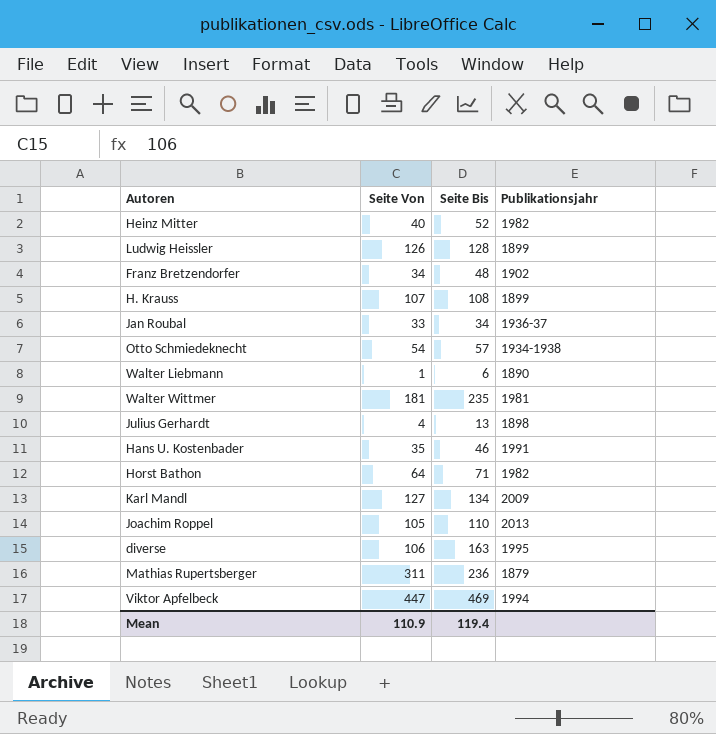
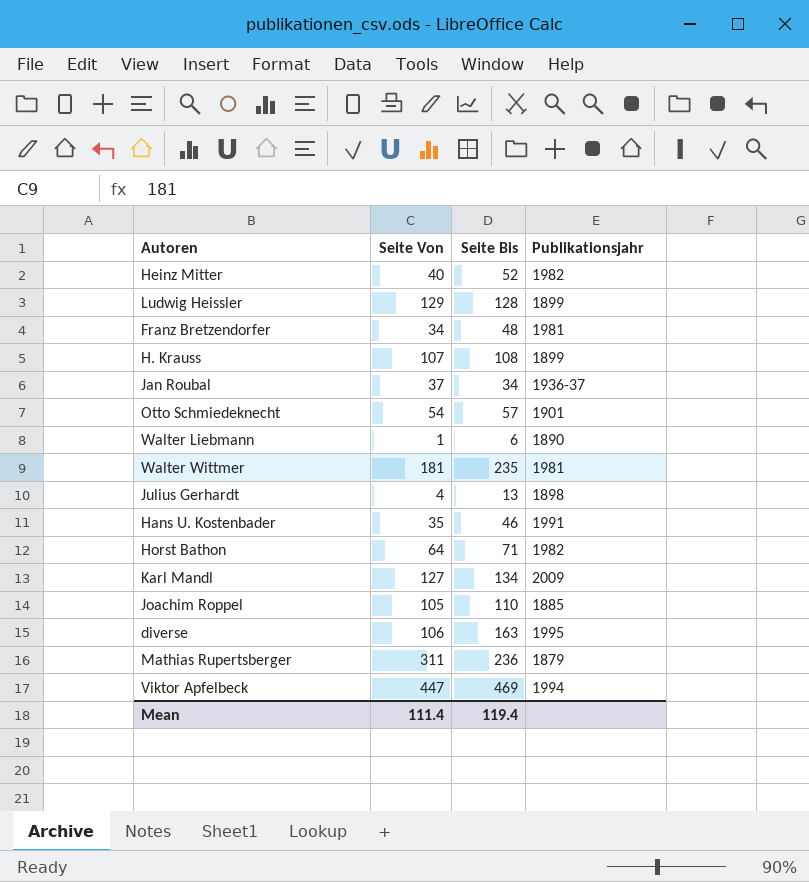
Ludwig Heissler | Seite Von: 126 -> 129
Franz Bretzendorfer | Publikationsjahr: 1902 -> 1981
Jan Roubal | Seite Von: 33 -> 37
Otto Schmiedeknecht | Publikationsjahr: 1934-1938 -> 1901
Joachim Roppel | Publikationsjahr: 2013 -> 1885
Mean | Seite Von: 110.9 -> 111.4

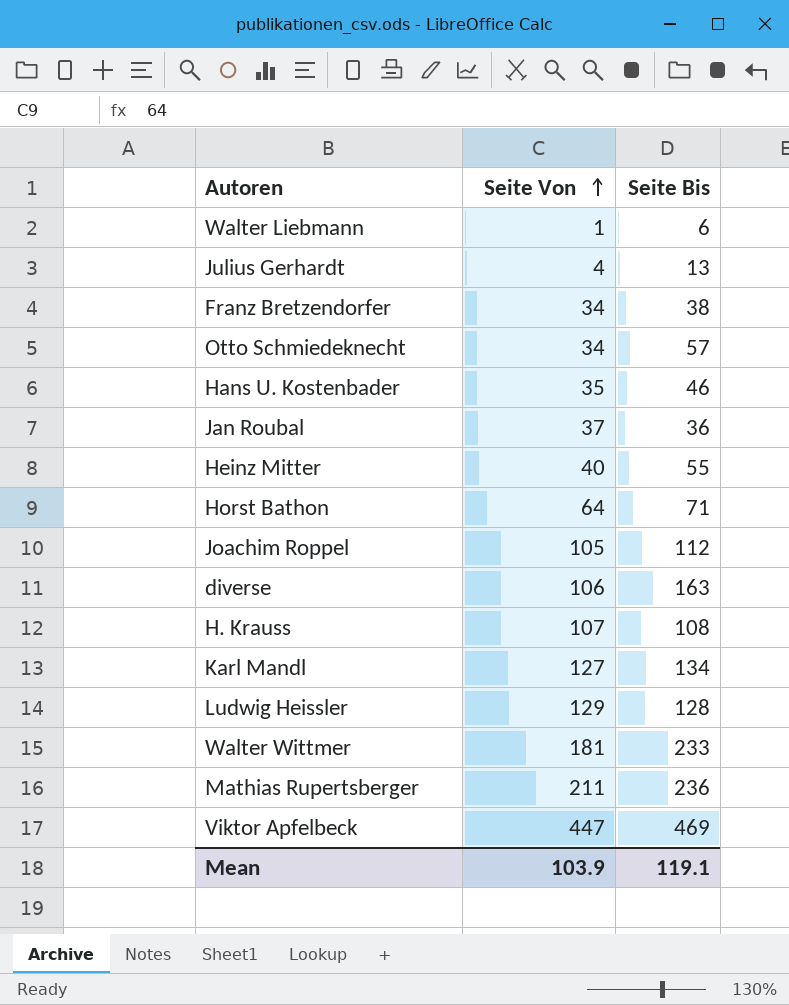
row order: none -> Seite Von ascending
column Publikationsjahr | position: 4 -> none
Franz Bretzendorfer | Seite Bis: 48 -> 38
Otto Schmiedeknecht | Seite Von: 54 -> 34
Jan Roubal | Seite Bis: 34 -> 36
Heinz Mitter | Seite Bis: 52 -> 55
Joachim Roppel | Seite Bis: 110 -> 112
Walter Wittmer | Seite Bis: 235 -> 233
Mathias Rupertsberger | Seite Von: 311 -> 211
Mean | Seite Von: 111.4 -> 103.9
Mean | Seite Bis: 119.4 -> 119.1

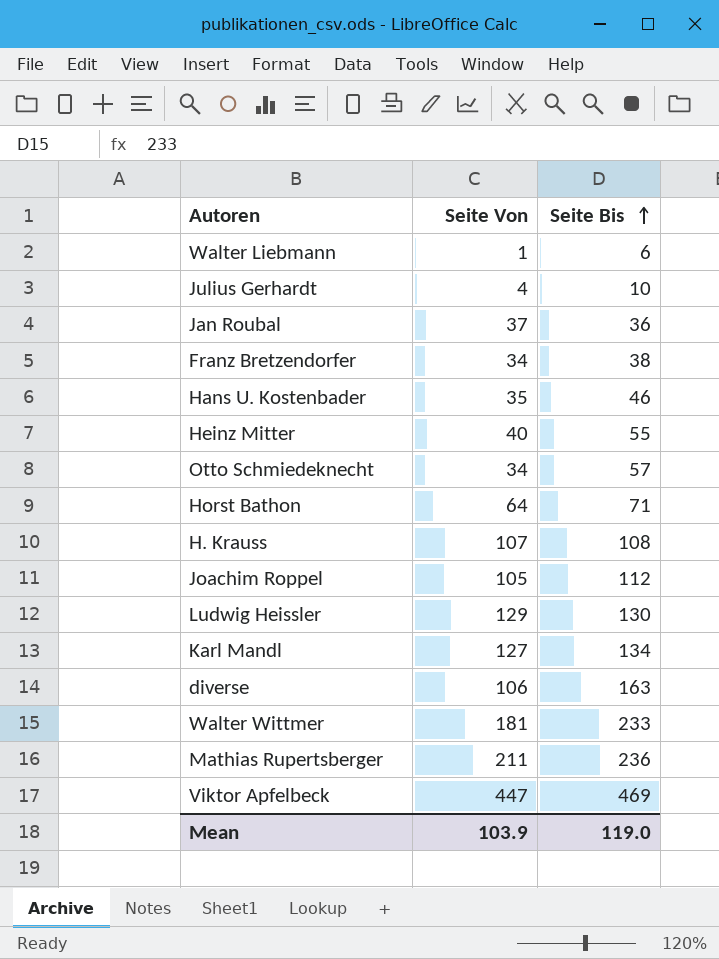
row order: Seite Von ascending -> Seite Bis ascending
Julius Gerhardt | Seite Bis: 13 -> 10
Ludwig Heissler | Seite Bis: 128 -> 130
Mean | Seite Bis: 119.1 -> 119.0

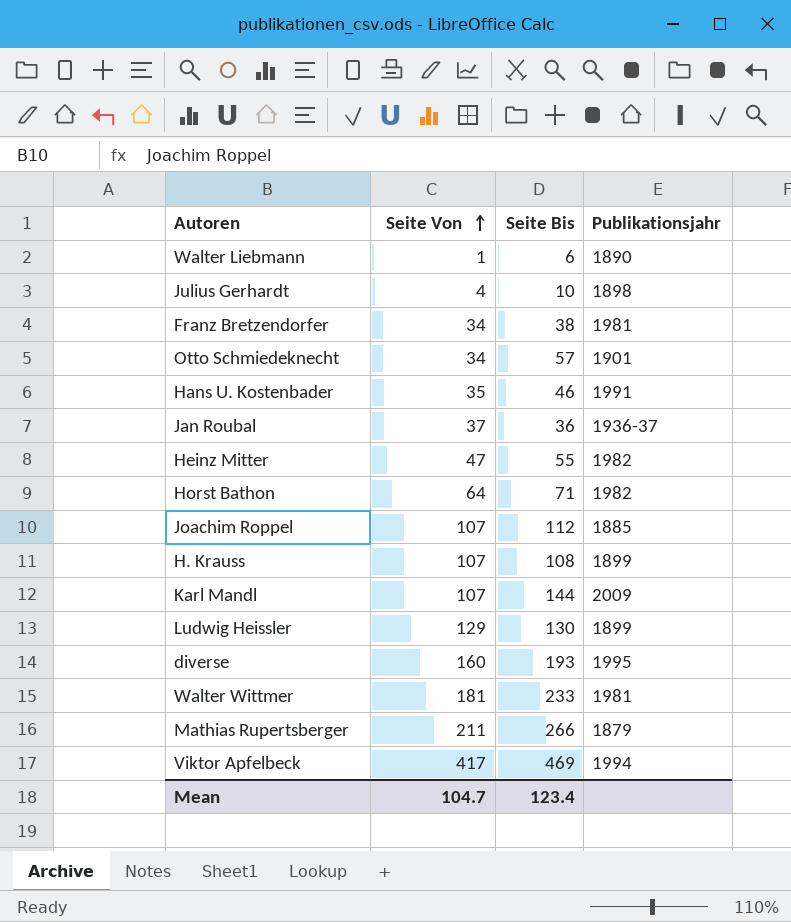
row order: Seite Bis ascending -> Seite Von ascending
column Publikationsjahr | position: none -> 4
Heinz Mitter | Seite Von: 40 -> 47
Joachim Roppel | Seite Von: 105 -> 107
Karl Mandl | Seite Von: 127 -> 107
Karl Mandl | Seite Bis: 134 -> 144
diverse | Seite Von: 106 -> 160
diverse | Seite Bis: 163 -> 193
Mathias Rupertsberger | Seite Bis: 236 -> 266
Viktor Apfelbeck | Seite Von: 447 -> 417
Mean | Seite Von: 103.9 -> 104.7
Mean | Seite Bis: 119.0 -> 123.4

